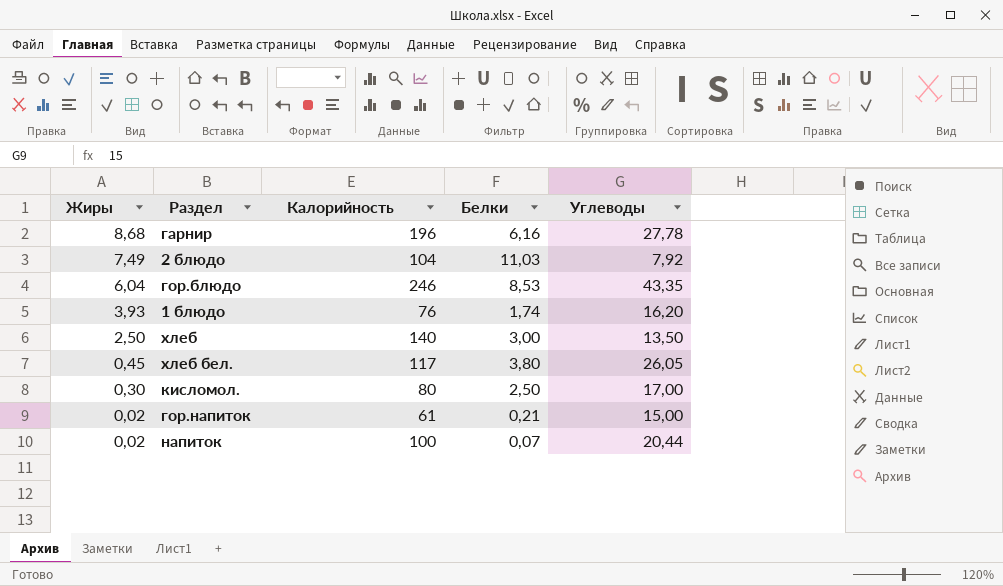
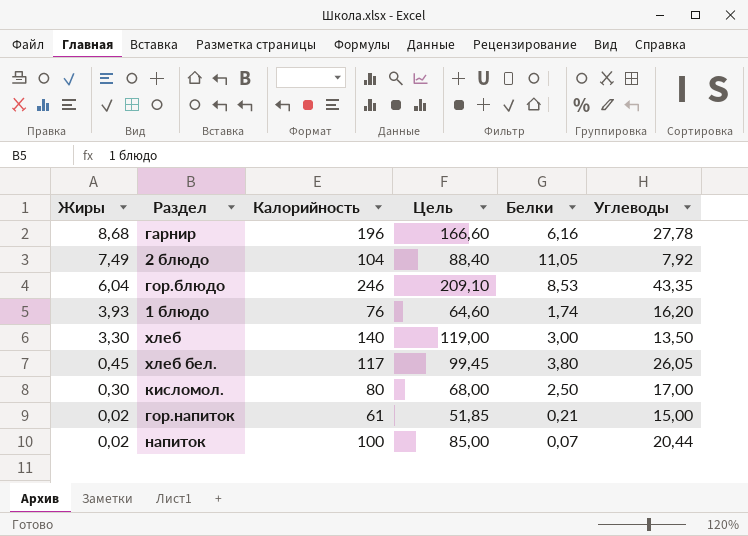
column Цель | formula: none -> [Калорийность] * 0,85
2 блюдо | Белки: 11,03 -> 11,05
хлеб | Жиры: 2,50 -> 3,30

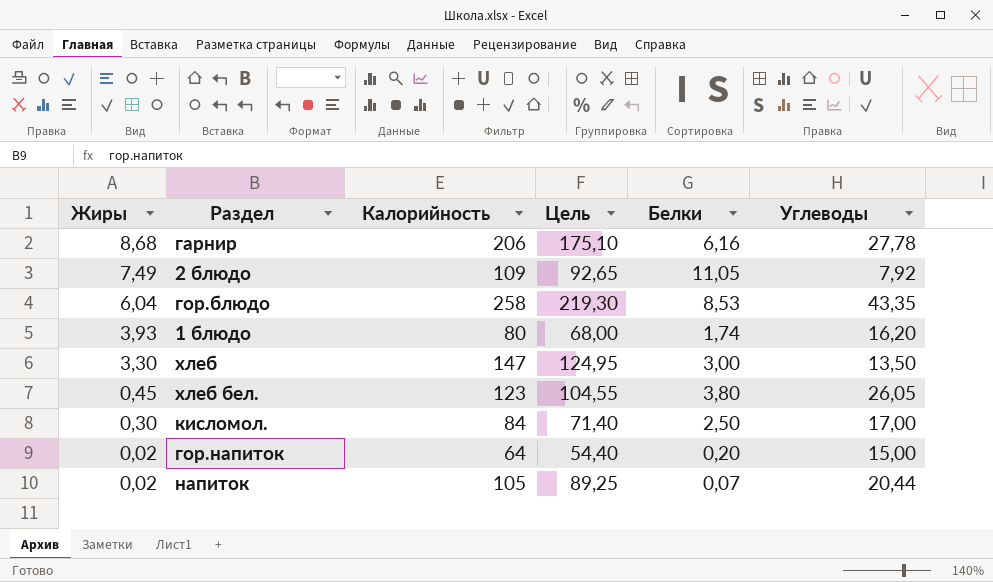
гарнир | Калорийность: 196 -> 206
гарнир | Цель: 166,60 -> 175,10
2 блюдо | Калорийность: 104 -> 109
2 блюдо | Цель: 88,40 -> 92,65
гор.блюдо | Калорийность: 246 -> 258
гор.блюдо | Цель: 209,10 -> 219,30
1 блюдо | Калорийность: 76 -> 80
1 блюдо | Цель: 64,60 -> 68,00
хлеб | Калорийность: 140 -> 147
хлеб | Цель: 119,00 -> 124,95
хлеб бел. | Калорийность: 117 -> 123
хлеб бел. | Цель: 99,45 -> 104,55
кисломол. | Калорийность: 80 -> 84
кисломол. | Цель: 68,00 -> 71,40
гор.напиток | Калорийность: 61 -> 64
гор.напиток | Цель: 51,85 -> 54,40
гор.напиток | Белки: 0,21 -> 0,20
напиток | Калорийность: 100 -> 105
напиток | Цель: 85,00 -> 89,25

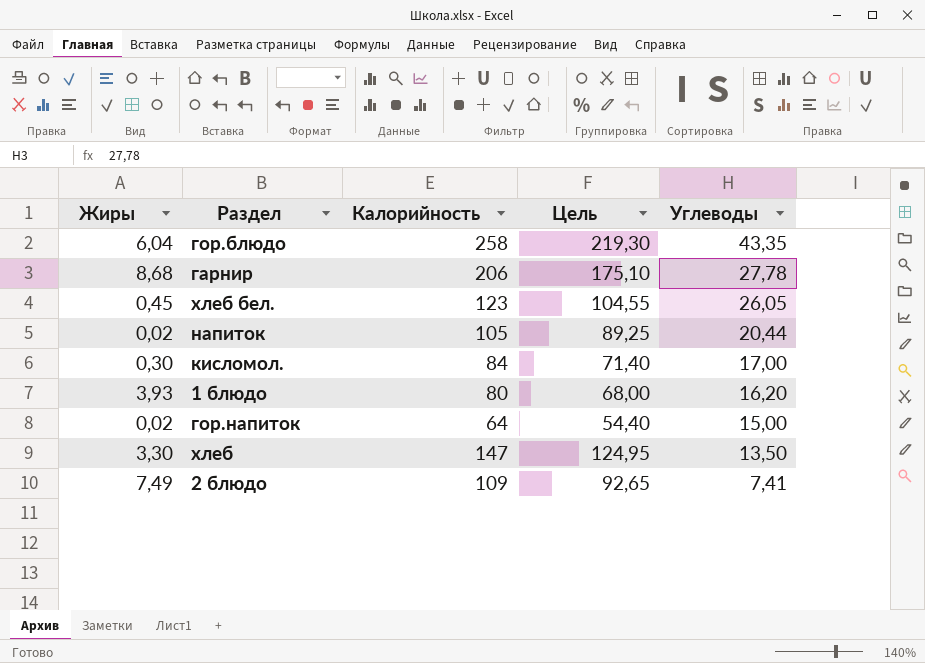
row order: Жиры descending -> Углеводы descending
column Белки | position: 5 -> none
2 блюдо | Углеводы: 7,92 -> 7,41

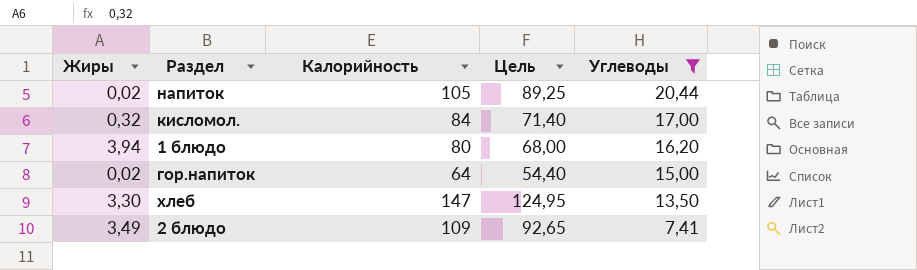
filter: none -> Углеводы <= 20,44
кисломол. | Жиры: 0,30 -> 0,32
1 блюдо | Жиры: 3,93 -> 3,94
2 блюдо | Жиры: 7,49 -> 3,49

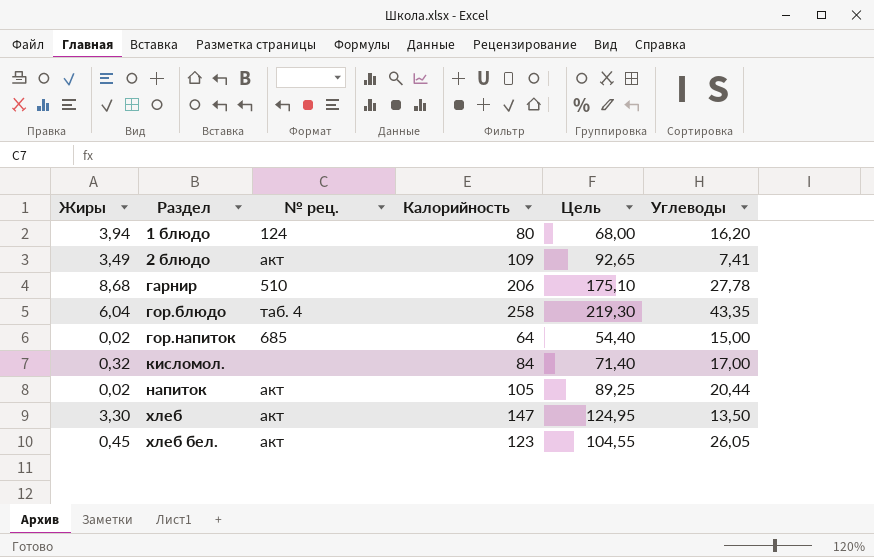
filter: Углеводы <= 20,44 -> none
row order: Углеводы descending -> Раздел ascending
column № рец. | position: none -> 3

